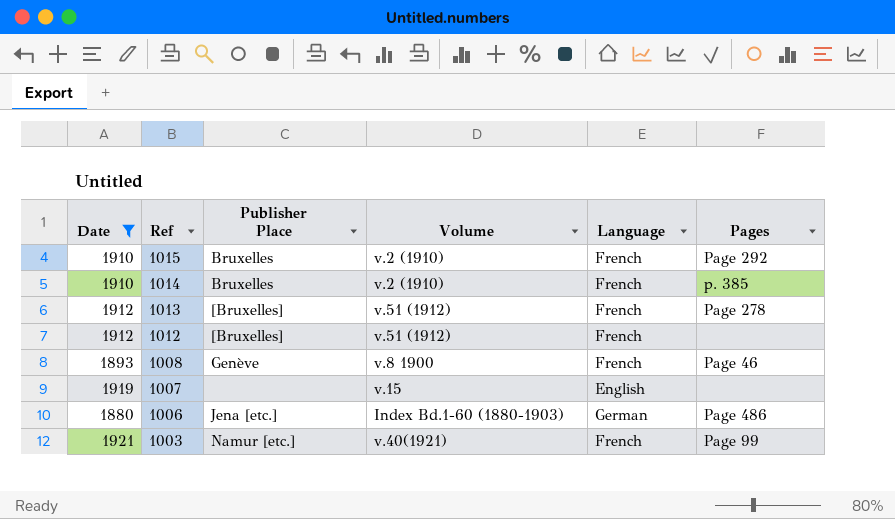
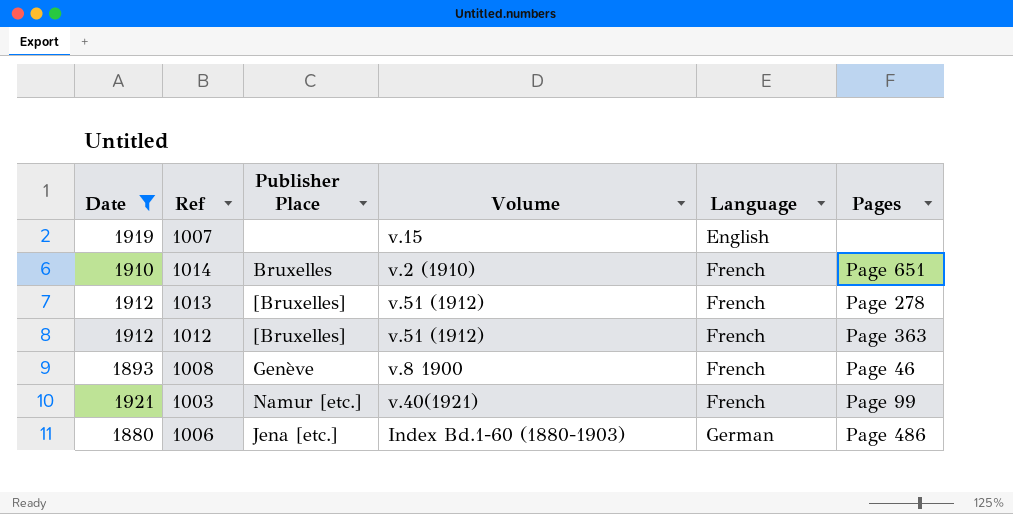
row order: Ref descending -> Language ascending
row 1015: 1910 | Bruxelles | v.2 (1910) | French | Page 292 -> none
1014 | Pages: p. 385 -> Page 651
1012 | Pages: none -> Page 363

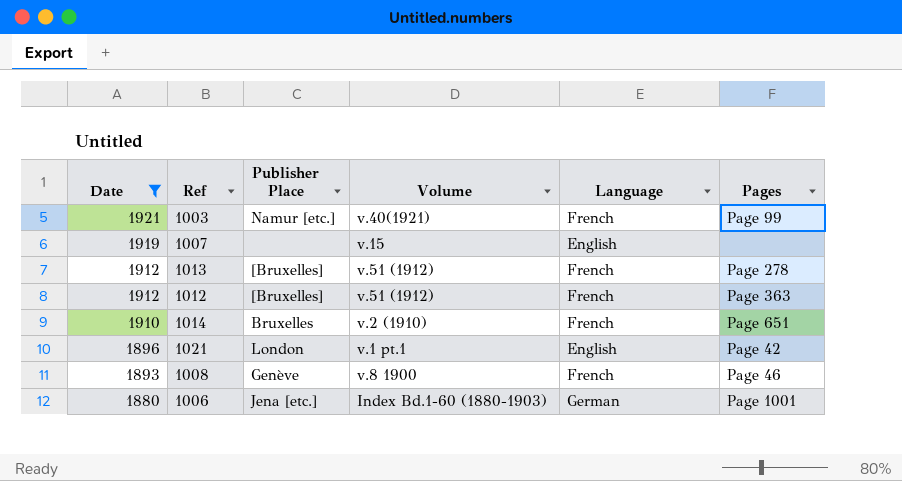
row order: Language ascending -> Date descending
row 1021: none -> 1896 | London | v.1 pt.1 | English | Page 42
1006 | Pages: Page 486 -> Page 1001

